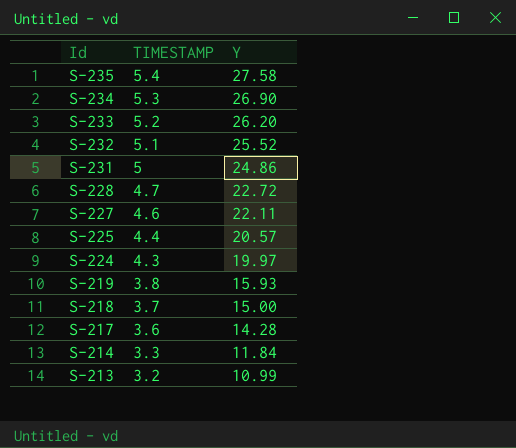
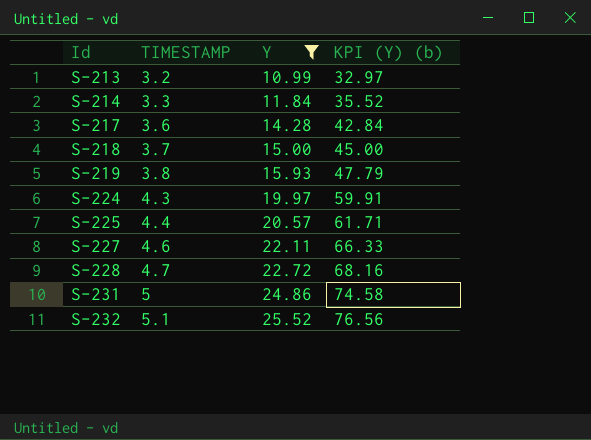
filter: none -> Y <= 25.52
row order: Id descending -> Id ascending
column KPI (Y) (b) | formula: none -> [Y] * 3

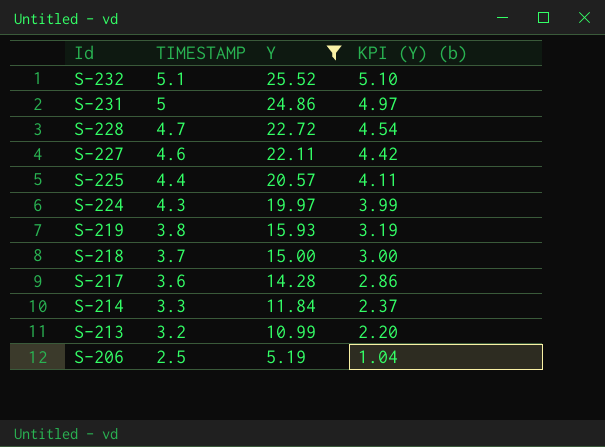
row order: Id ascending -> Id descending
column KPI (Y) (b) | formula: [Y] * 3 -> [Y] * 0.2
row S-206: none -> 2.5 | 5.19 | 1.04

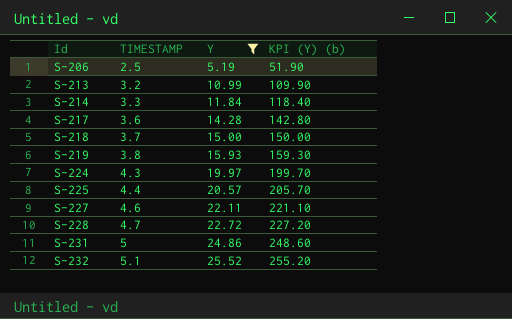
row order: Id descending -> Id ascending
column KPI (Y) (b) | formula: [Y] * 0.2 -> [Y] * 10

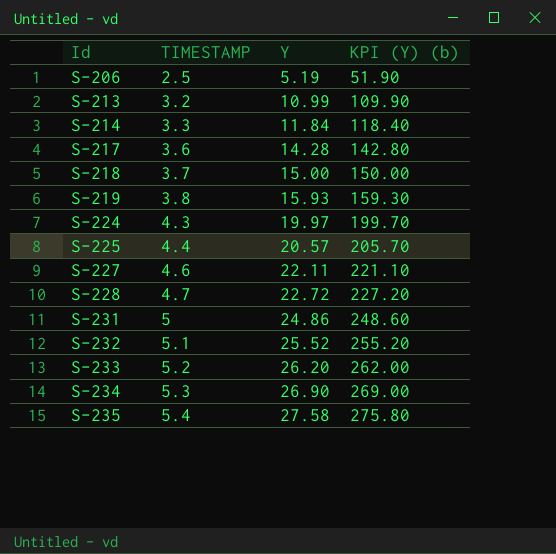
filter: Y <= 25.52 -> none

